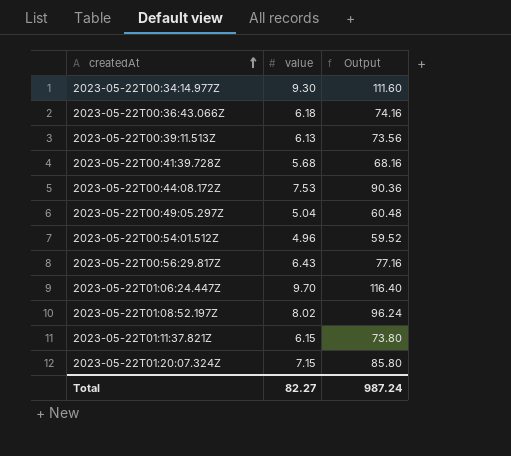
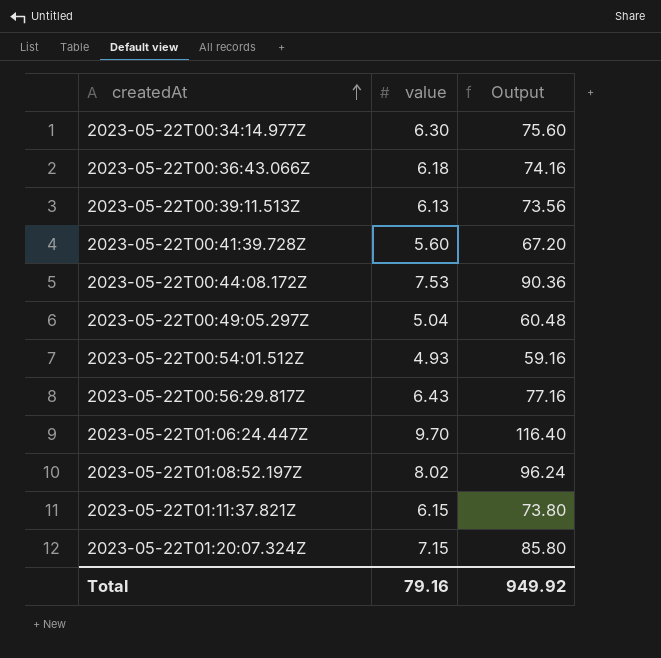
2023-05-22T00:34:14.977Z | value: 9.30 -> 6.30
2023-05-22T00:34:14.977Z | Output: 111.60 -> 75.60
2023-05-22T00:41:39.728Z | value: 5.68 -> 5.60
2023-05-22T00:41:39.728Z | Output: 68.16 -> 67.20
2023-05-22T00:54:01.512Z | value: 4.96 -> 4.93
2023-05-22T00:54:01.512Z | Output: 59.52 -> 59.16
Total | value: 82.27 -> 79.16
Total | Output: 987.24 -> 949.92

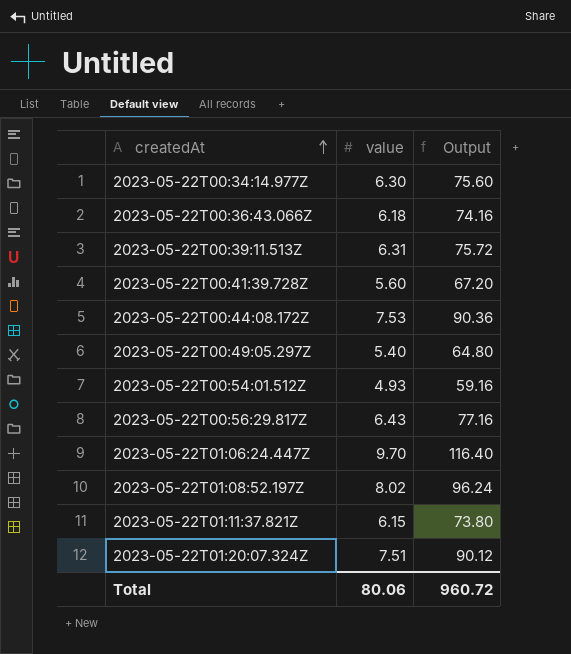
2023-05-22T00:39:11.513Z | value: 6.13 -> 6.31
2023-05-22T00:39:11.513Z | Output: 73.56 -> 75.72
2023-05-22T00:49:05.297Z | value: 5.04 -> 5.40
2023-05-22T00:49:05.297Z | Output: 60.48 -> 64.80
2023-05-22T01:20:07.324Z | value: 7.15 -> 7.51
2023-05-22T01:20:07.324Z | Output: 85.80 -> 90.12
Total | value: 79.16 -> 80.06
Total | Output: 949.92 -> 960.72

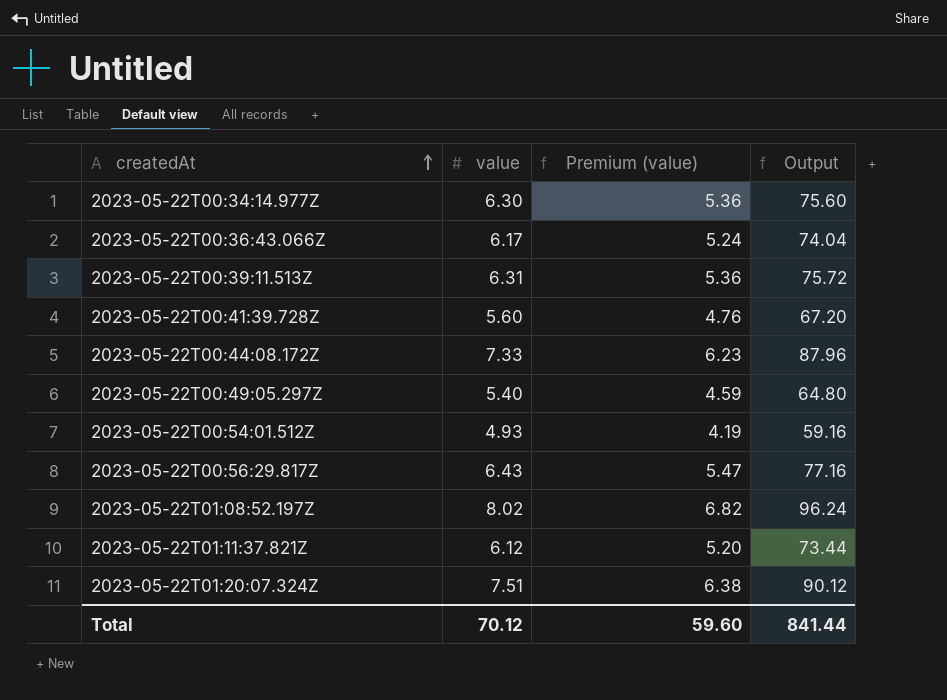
column Premium (value) | formula: none -> [value] * 0.85
row 2023-05-22T01:06:24.447Z: 9.70 | 116.40 -> none
2023-05-22T00:36:43.066Z | value: 6.18 -> 6.17
2023-05-22T00:36:43.066Z | Output: 74.16 -> 74.04
2023-05-22T00:44:08.172Z | value: 7.53 -> 7.33
2023-05-22T00:44:08.172Z | Output: 90.36 -> 87.96
2023-05-22T01:11:37.821Z | value: 6.15 -> 6.12
2023-05-22T01:11:37.821Z | Output: 73.80 -> 73.44
Total | value: 80.06 -> 70.12
Total | Output: 960.72 -> 841.44

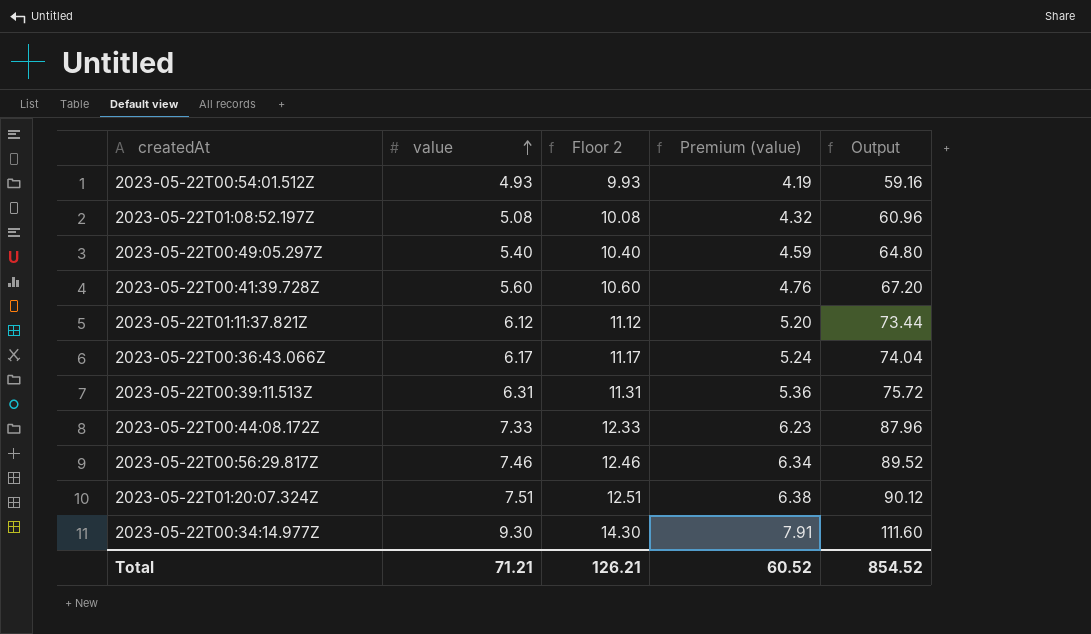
row order: createdAt ascending -> value ascending
column Floor 2 | formula: none -> [value] + 5
2023-05-22T01:08:52.197Z | value: 8.02 -> 5.08
2023-05-22T01:08:52.197Z | Premium (value): 6.82 -> 4.32
2023-05-22T01:08:52.197Z | Output: 96.24 -> 60.96
2023-05-22T00:56:29.817Z | value: 6.43 -> 7.46
2023-05-22T00:56:29.817Z | Premium (value): 5.47 -> 6.34
2023-05-22T00:56:29.817Z | Output: 77.16 -> 89.52
2023-05-22T00:34:14.977Z | value: 6.30 -> 9.30
2023-05-22T00:34:14.977Z | Premium (value): 5.36 -> 7.91
2023-05-22T00:34:14.977Z | Output: 75.60 -> 111.60
Total | value: 70.12 -> 71.21
Total | Premium (value): 59.60 -> 60.52
Total | Output: 841.44 -> 854.52

